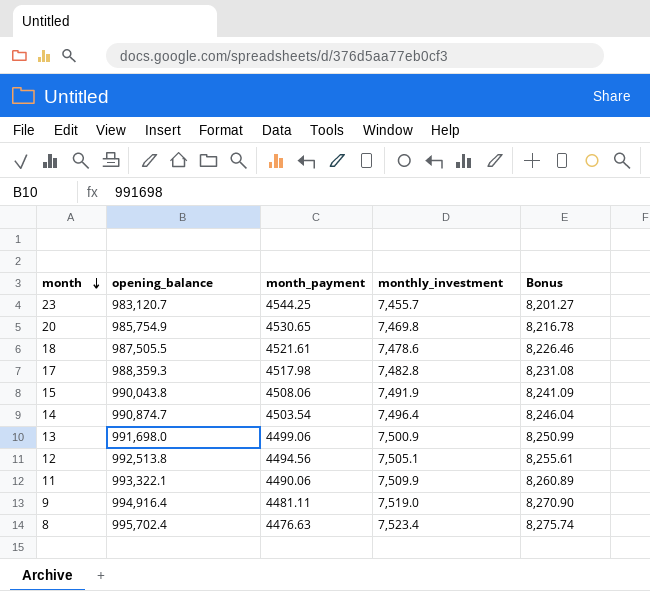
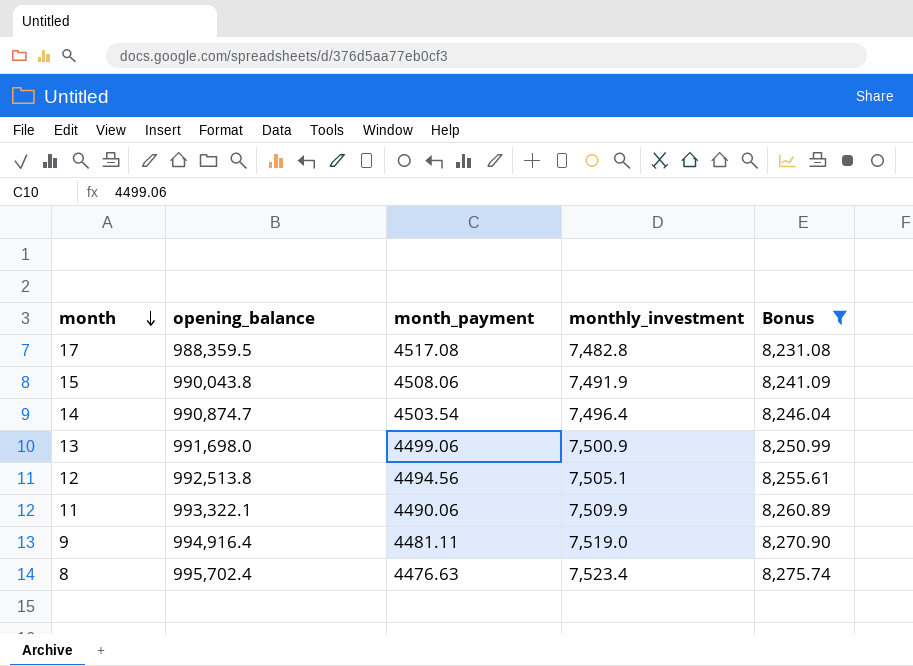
filter: none -> Bonus >= 8,231.08
17 | opening_balance: 988,359.3 -> 988,359.5
17 | month_payment: 4517.98 -> 4517.08

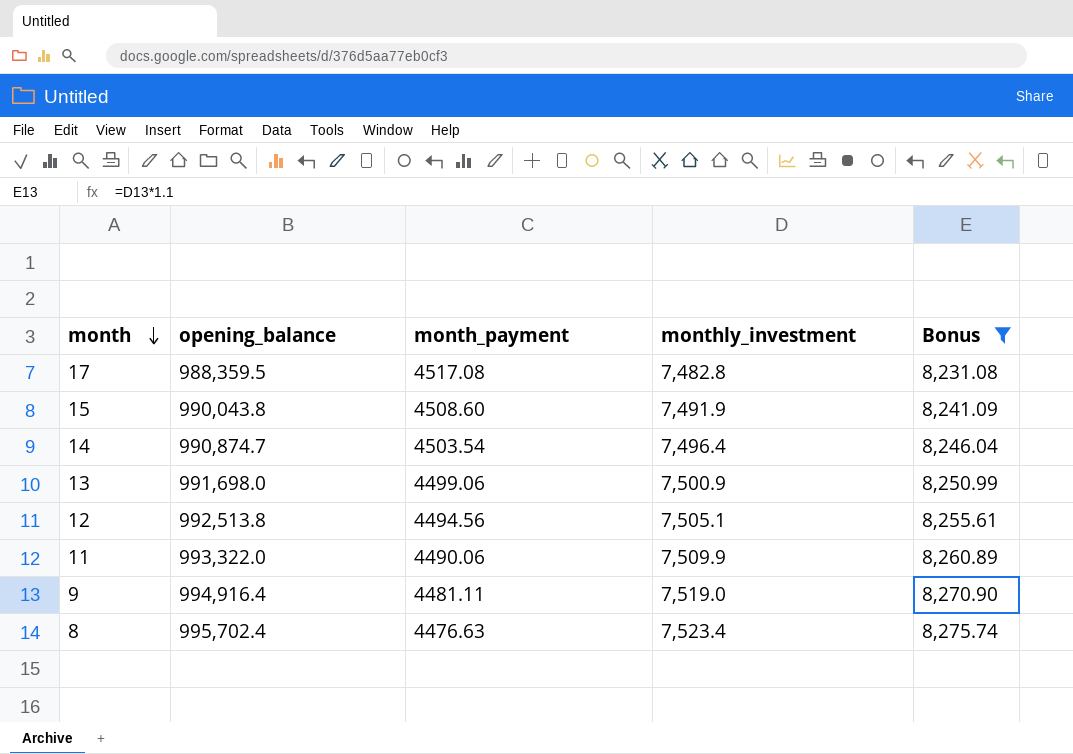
15 | month_payment: 4508.06 -> 4508.60
11 | opening_balance: 993,322.1 -> 993,322.0

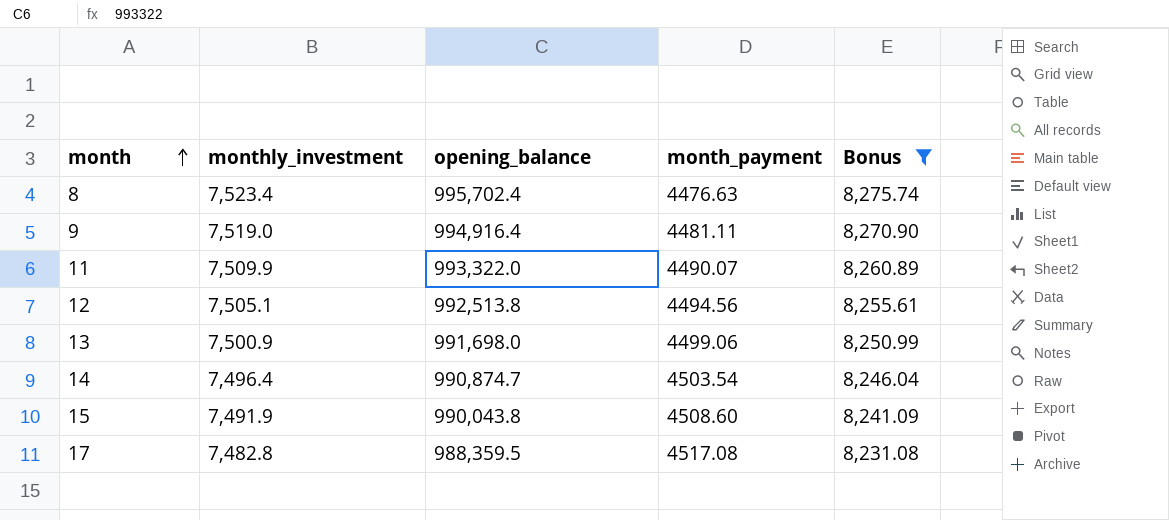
row order: month descending -> month ascending
column monthly_investment | position: 4 -> 2
11 | month_payment: 4490.06 -> 4490.07

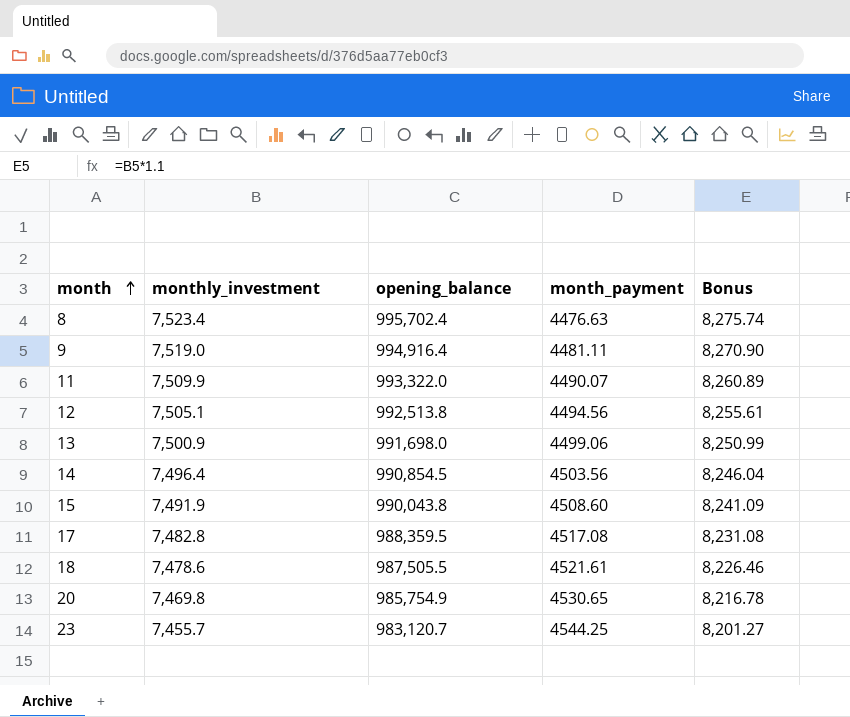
filter: Bonus >= 8,231.08 -> none
14 | opening_balance: 990,874.7 -> 990,854.5
14 | month_payment: 4503.54 -> 4503.56

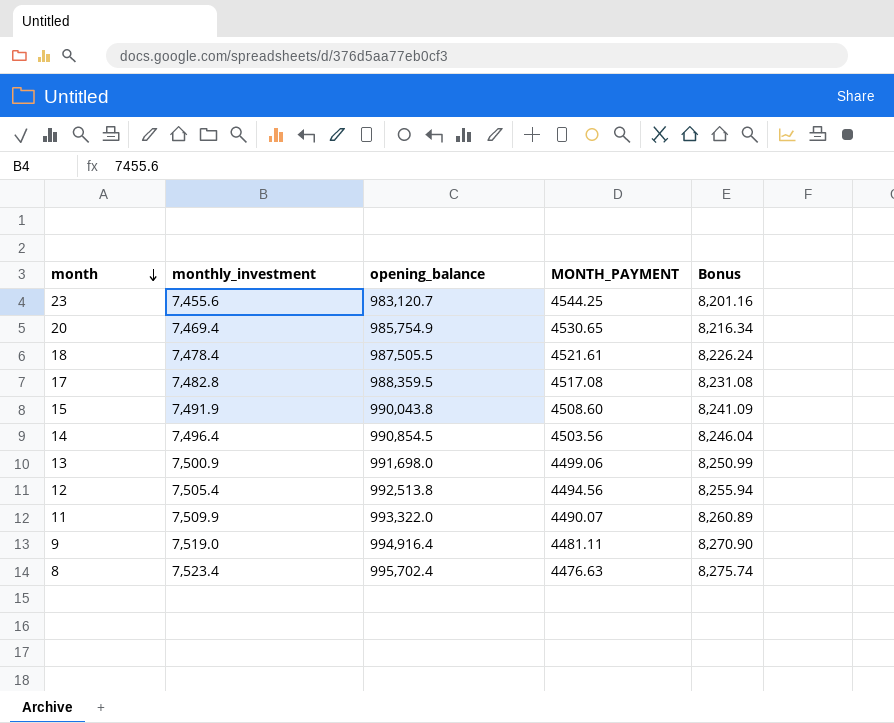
row order: month ascending -> month descending
column name: month_payment -> MONTH_PAYMENT
23 | monthly_investment: 7,455.7 -> 7,455.6
23 | Bonus: 8,201.27 -> 8,201.16
20 | monthly_investment: 7,469.8 -> 7,469.4
20 | Bonus: 8,216.78 -> 8,216.34
18 | monthly_investment: 7,478.6 -> 7,478.4
18 | Bonus: 8,226.46 -> 8,226.24
12 | monthly_investment: 7,505.1 -> 7,505.4
12 | Bonus: 8,255.61 -> 8,255.94

